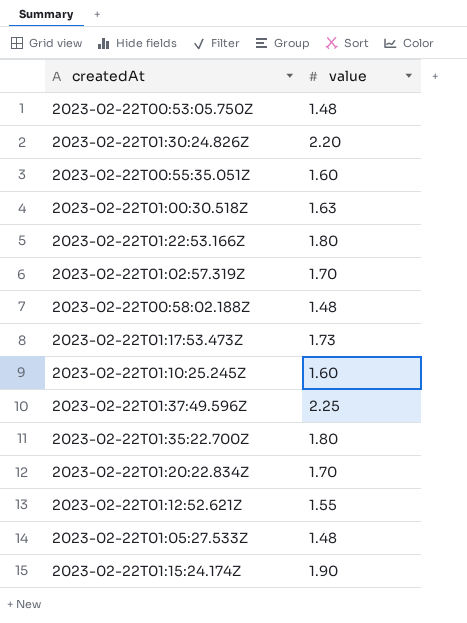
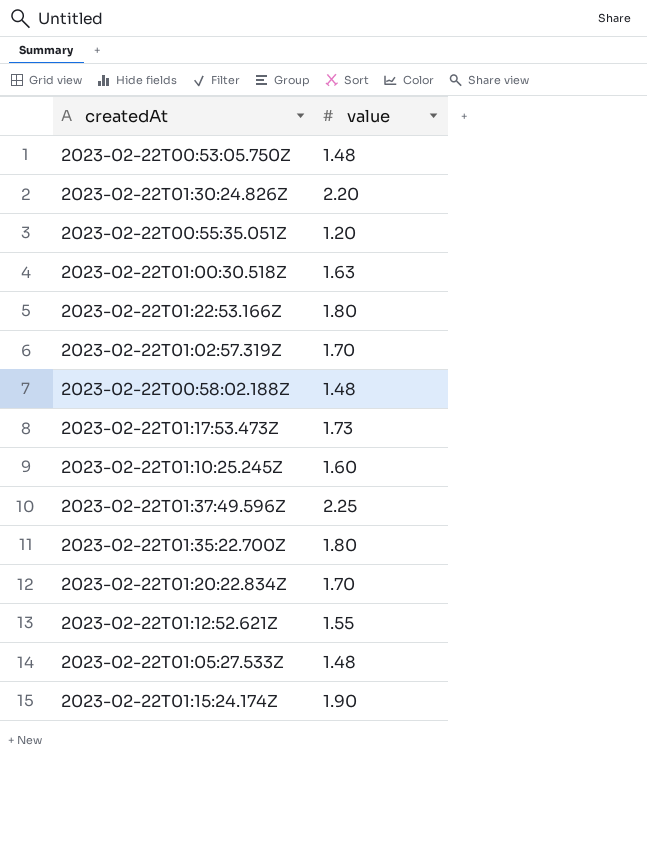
2023-02-22T00:55:35.051Z | value: 1.60 -> 1.20

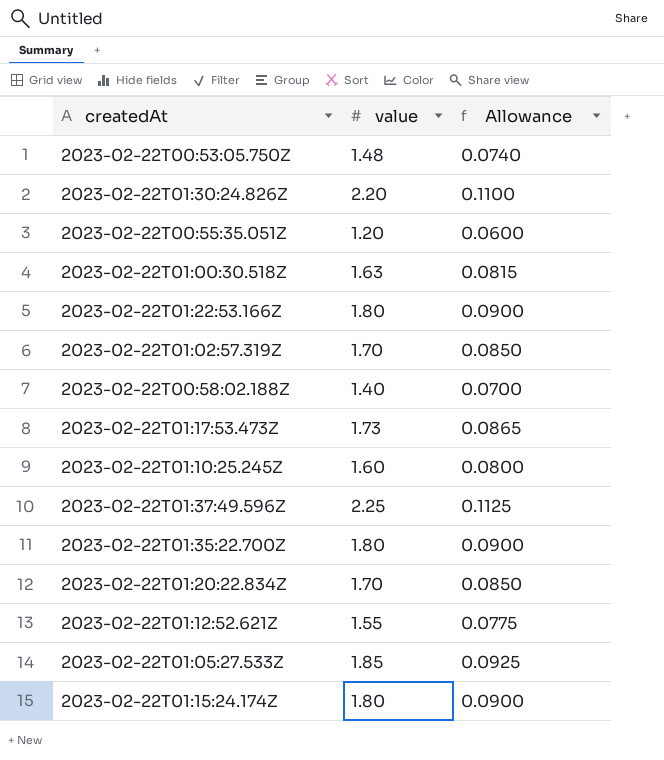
column Allowance | formula: none -> [value] * 0.05
2023-02-22T00:58:02.188Z | value: 1.48 -> 1.40
2023-02-22T01:05:27.533Z | value: 1.48 -> 1.85
2023-02-22T01:15:24.174Z | value: 1.90 -> 1.80

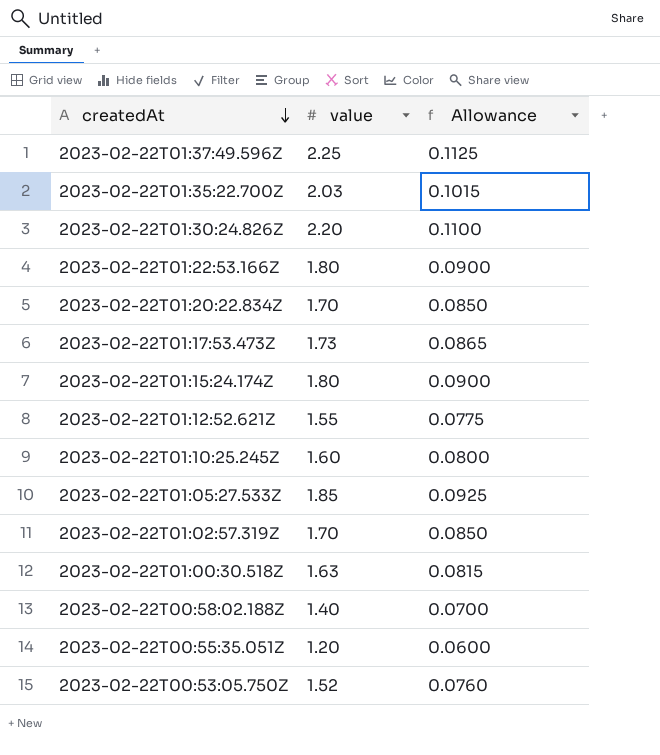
row order: none -> createdAt descending
2023-02-22T01:35:22.700Z | value: 1.80 -> 2.03
2023-02-22T01:35:22.700Z | Allowance: 0.0900 -> 0.1015
2023-02-22T00:53:05.750Z | value: 1.48 -> 1.52
2023-02-22T00:53:05.750Z | Allowance: 0.0740 -> 0.0760

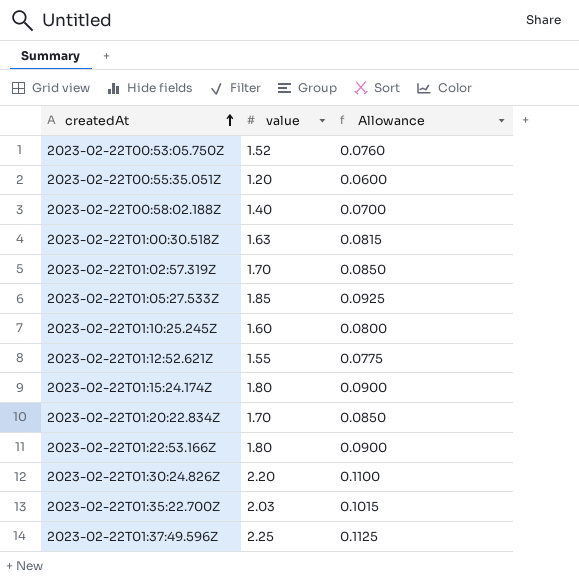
row order: createdAt descending -> createdAt ascending
row 2023-02-22T01:17:53.473Z: 1.73 | 0.0865 -> none

